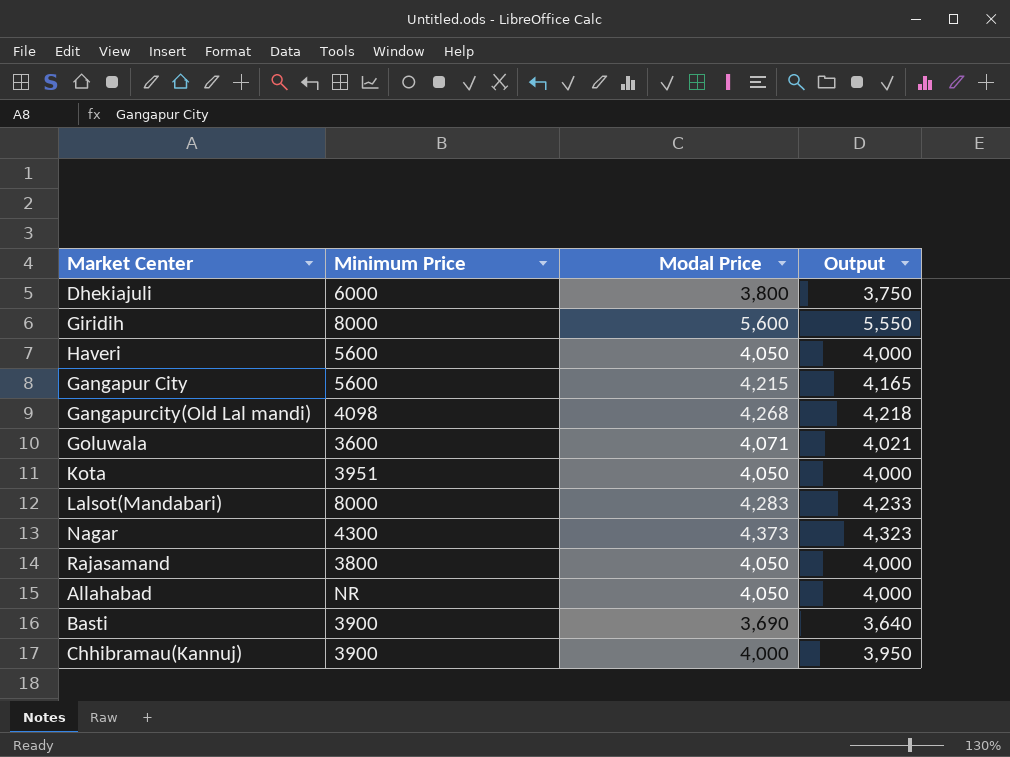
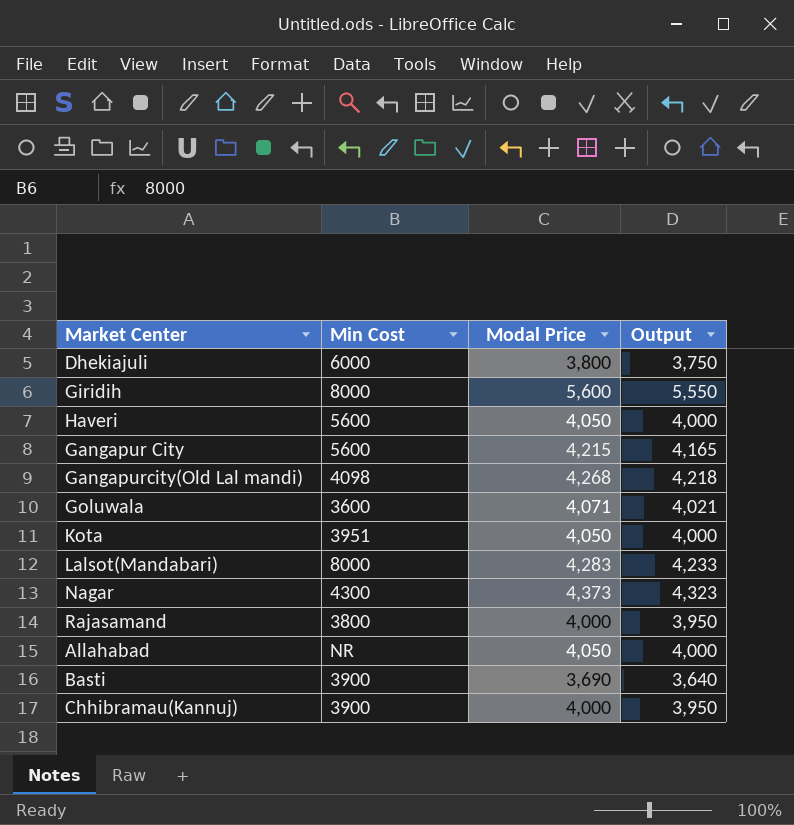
column name: Minimum Price -> Min Cost
Rajasamand | Modal Price: 4,050 -> 4,000
Rajasamand | Output: 4,000 -> 3,950

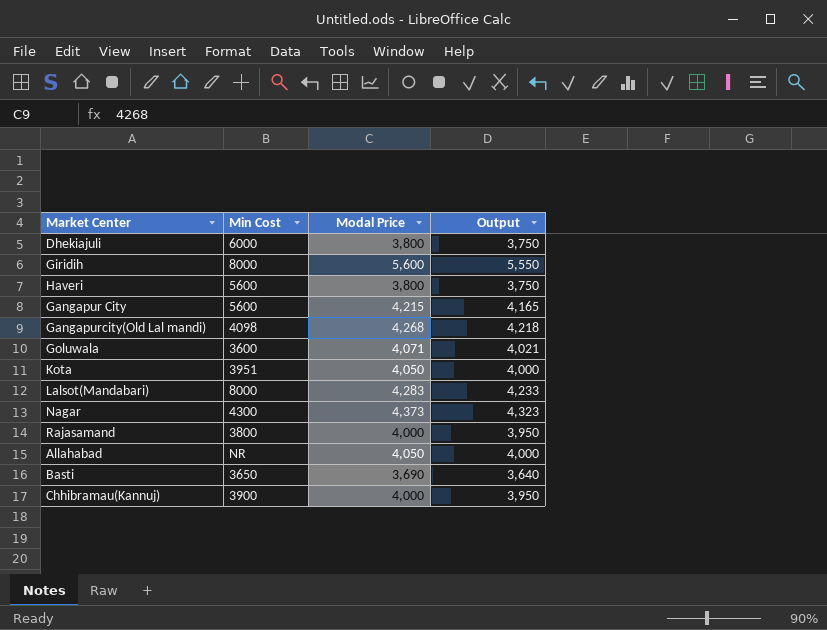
Haveri | Modal Price: 4,050 -> 3,800
Haveri | Output: 4,000 -> 3,750
Basti | Min Cost: 3900 -> 3650

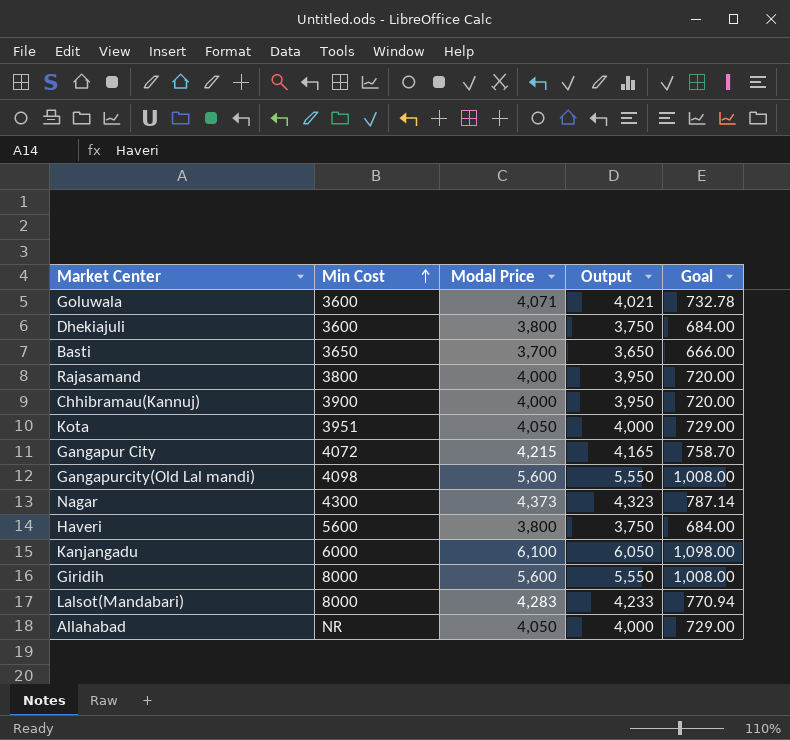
row order: none -> Min Cost ascending
column Goal | formula: none -> [Modal Price] * 0.18
Dhekiajuli | Min Cost: 6000 -> 3600
Basti | Modal Price: 3,690 -> 3,700
Basti | Output: 3,640 -> 3,650
Gangapur City | Min Cost: 5600 -> 4072
Gangapurcity(Old Lal mandi) | Modal Price: 4,268 -> 5,600
Gangapurcity(Old Lal mandi) | Output: 4,218 -> 5,550
row Kanjangadu: none -> 6000 | 6,100 | 6,050 | 1,098.00

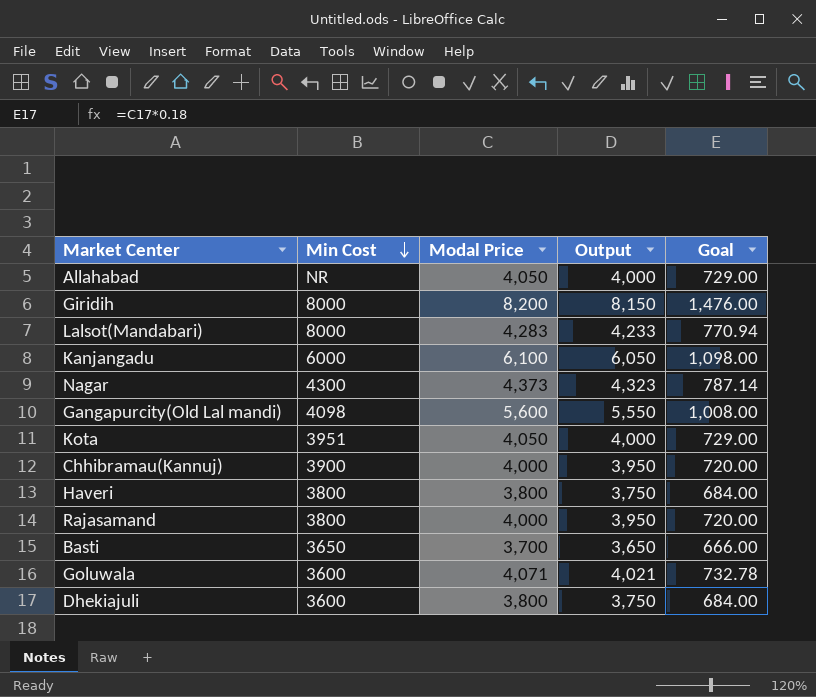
row order: Min Cost ascending -> Min Cost descending
row Gangapur City: 4072 | 4,215 | 4,165 | 758.70 -> none
Giridih | Modal Price: 5,600 -> 8,200
Giridih | Output: 5,550 -> 8,150
Giridih | Goal: 1,008.00 -> 1,476.00
Haveri | Min Cost: 5600 -> 3800

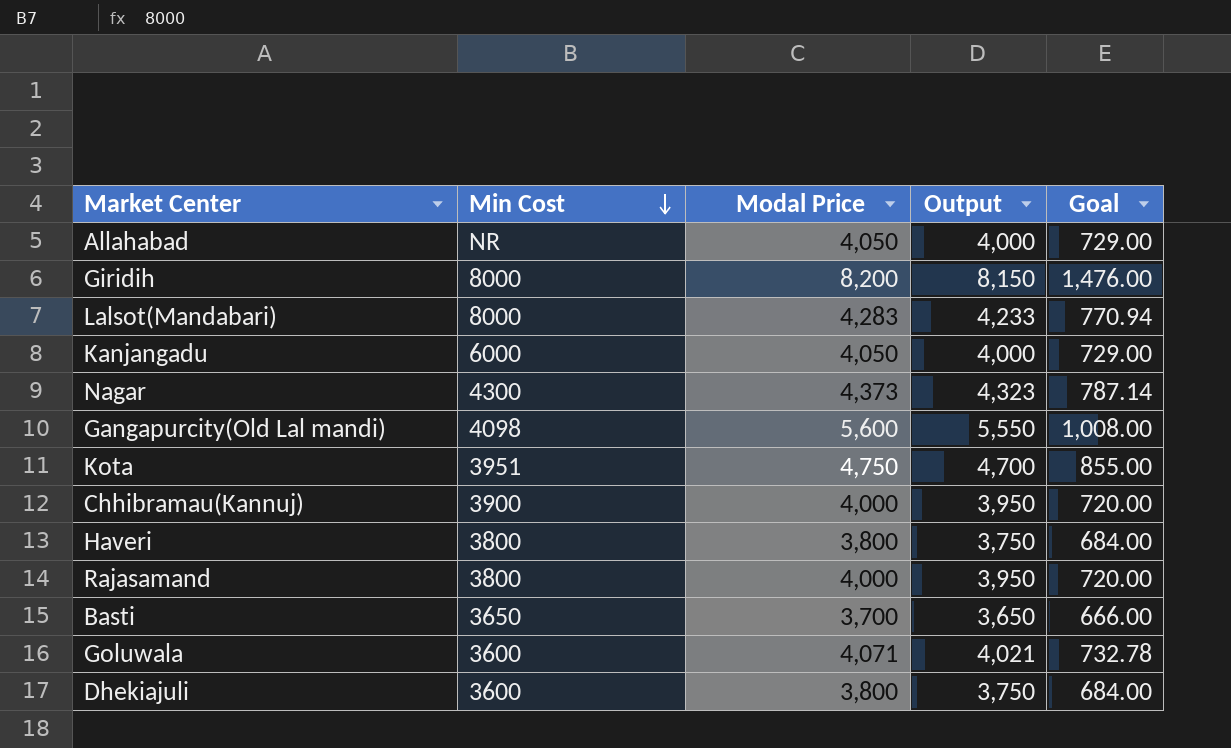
Kanjangadu | Modal Price: 6,100 -> 4,050
Kanjangadu | Output: 6,050 -> 4,000
Kanjangadu | Goal: 1,098.00 -> 729.00
Kota | Modal Price: 4,050 -> 4,750
Kota | Output: 4,000 -> 4,700
Kota | Goal: 729.00 -> 855.00

